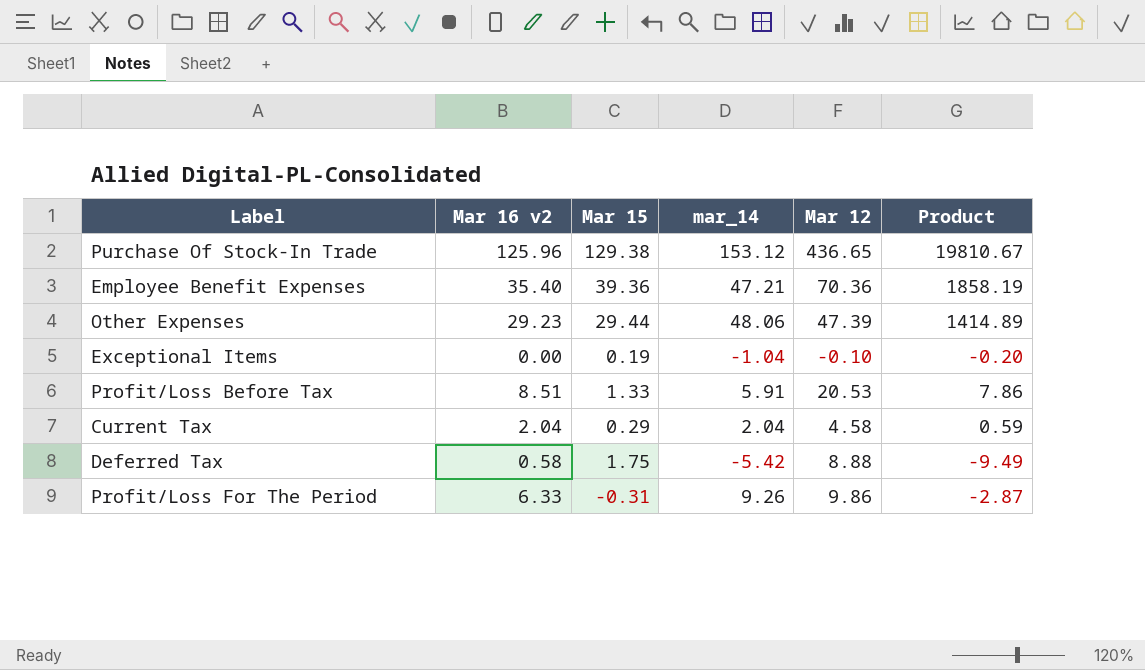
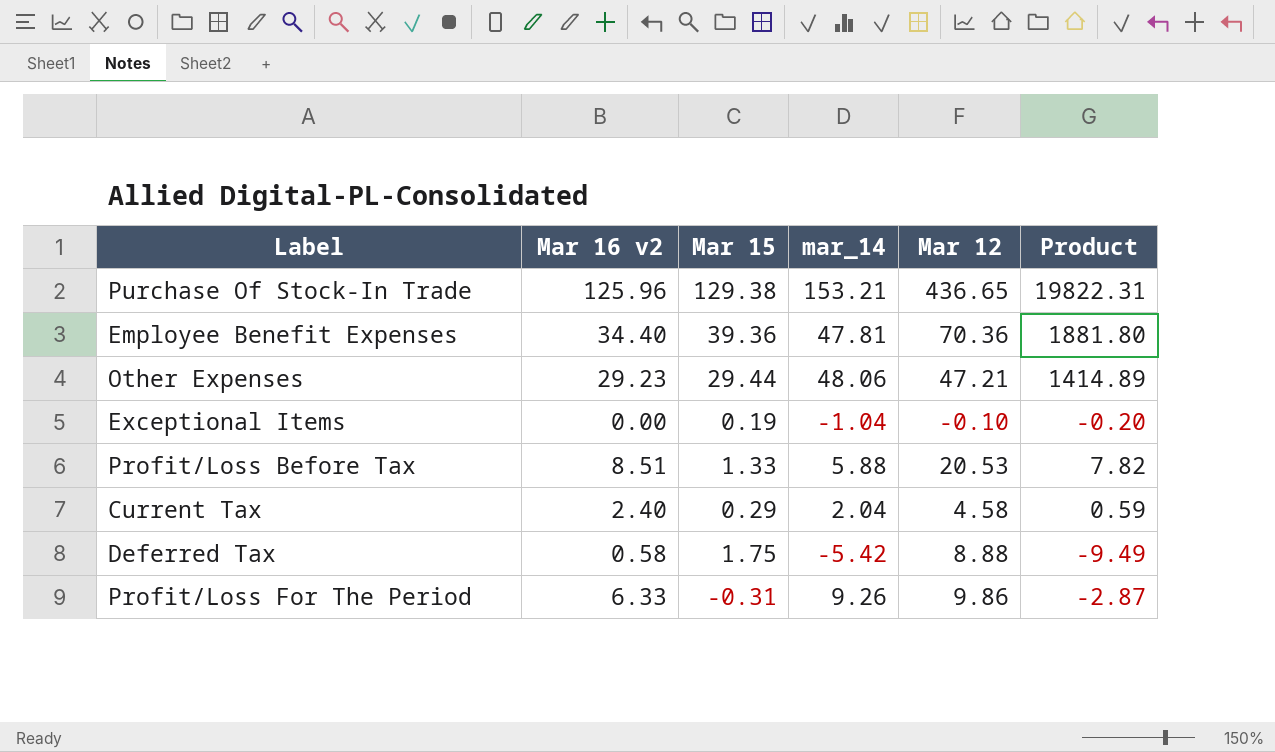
Purchase Of Stock-In Trade | mar_14: 153.12 -> 153.21
Purchase Of Stock-In Trade | Product: 19810.67 -> 19822.31
Employee Benefit Expenses | Mar 16 v2: 35.40 -> 34.40
Employee Benefit Expenses | mar_14: 47.21 -> 47.81
Employee Benefit Expenses | Product: 1858.19 -> 1881.80
Other Expenses | Mar 12: 47.39 -> 47.21
Profit/Loss Before Tax | mar_14: 5.91 -> 5.88
Profit/Loss Before Tax | Product: 7.86 -> 7.82
Current Tax | Mar 16 v2: 2.04 -> 2.40

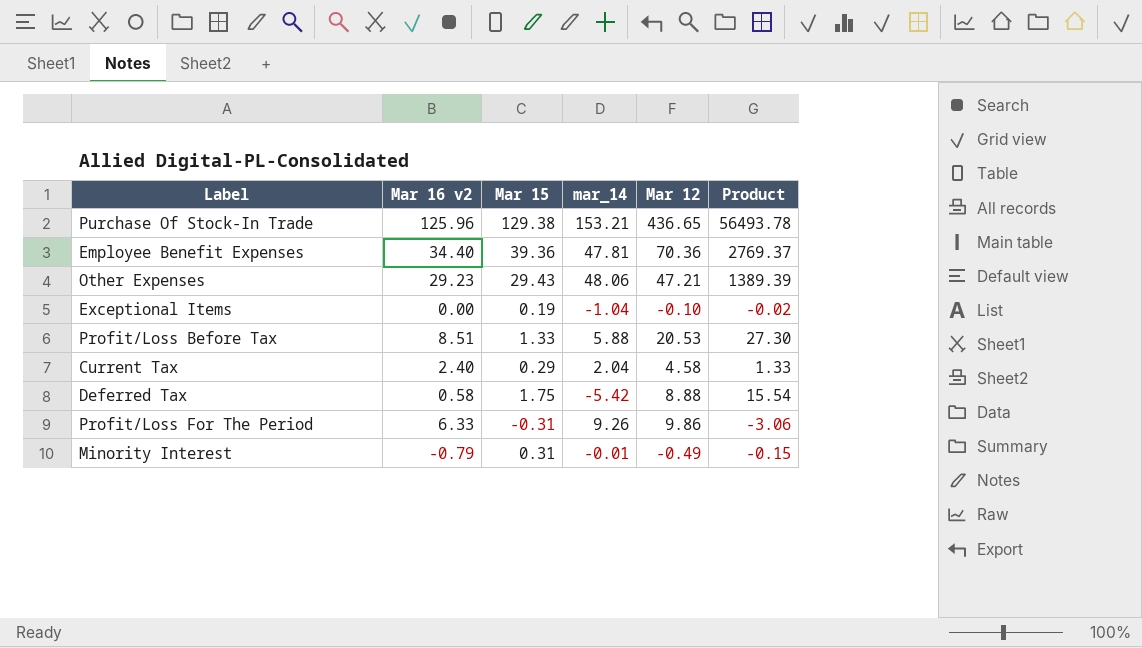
column Product | formula: [Mar 15] * [mar_14] -> [Mar 15] * [Mar 12]
Other Expenses | Mar 15: 29.44 -> 29.43
row Minority Interest: none -> -0.79 | 0.31 | -0.01 | -0.49 | -0.15

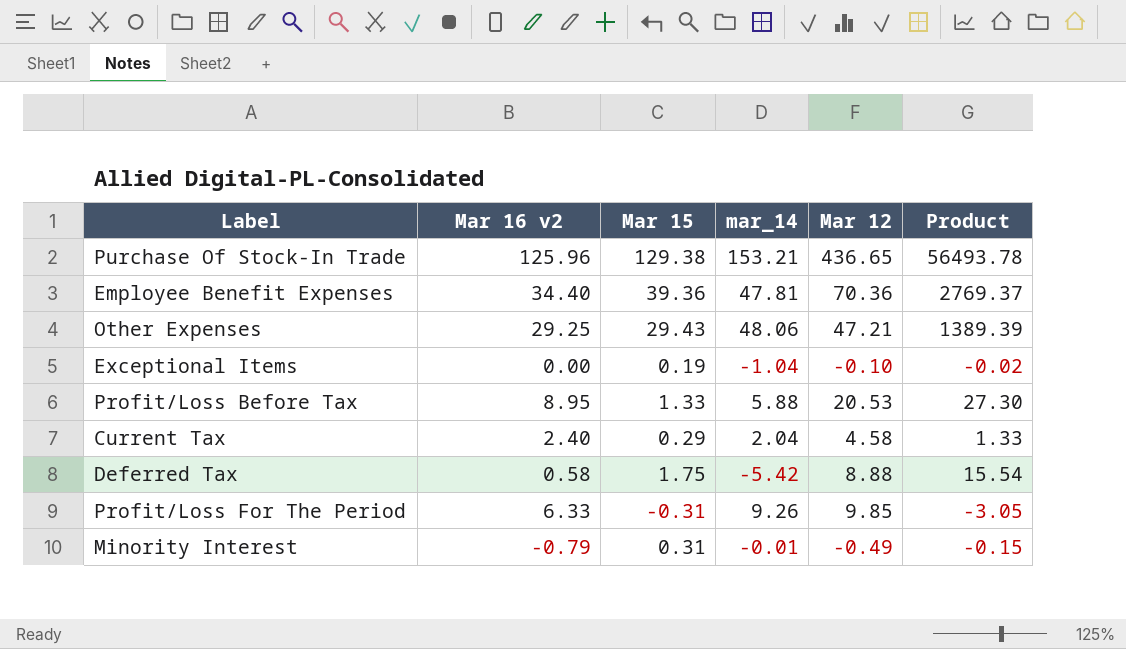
Other Expenses | Mar 16 v2: 29.23 -> 29.25
Profit/Loss Before Tax | Mar 16 v2: 8.51 -> 8.95
Profit/Loss For The Period | Mar 12: 9.86 -> 9.85
Profit/Loss For The Period | Product: -3.06 -> -3.05

